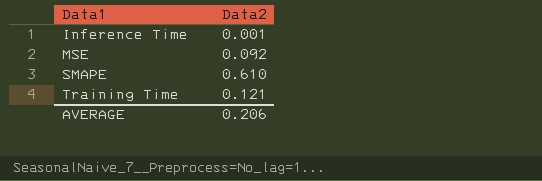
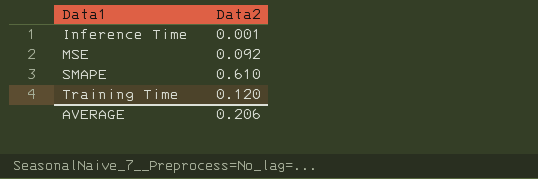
Training Time | Data2: 0.121 -> 0.120

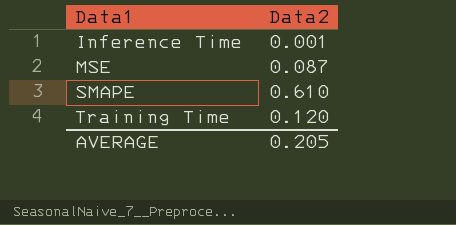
MSE | Data2: 0.092 -> 0.087
AVERAGE | Data2: 0.206 -> 0.205

